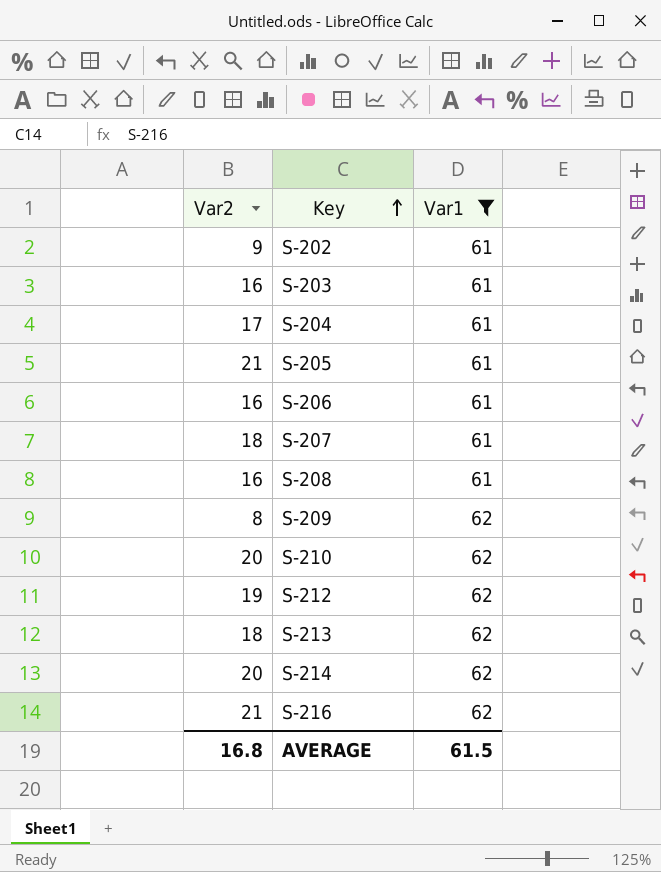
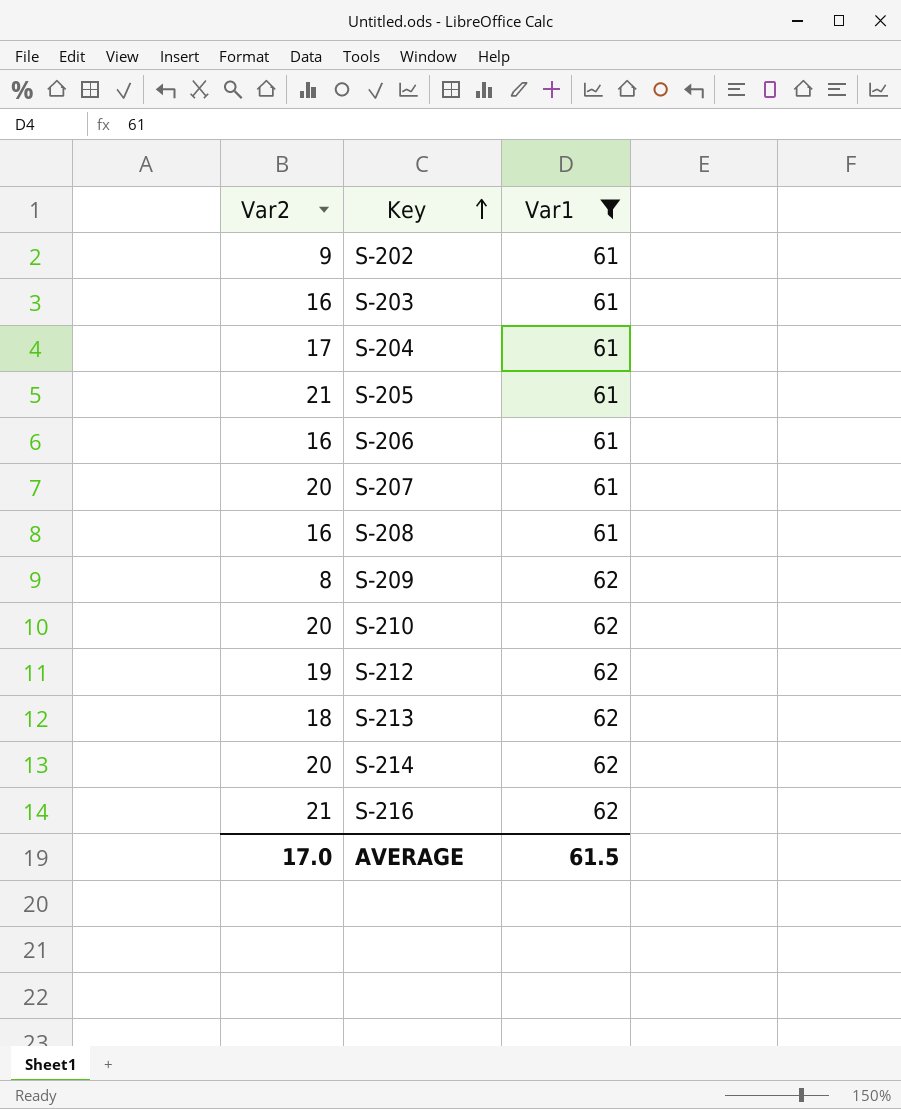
S-207 | Var2: 18 -> 20
AVERAGE | Var2: 16.8 -> 17.0

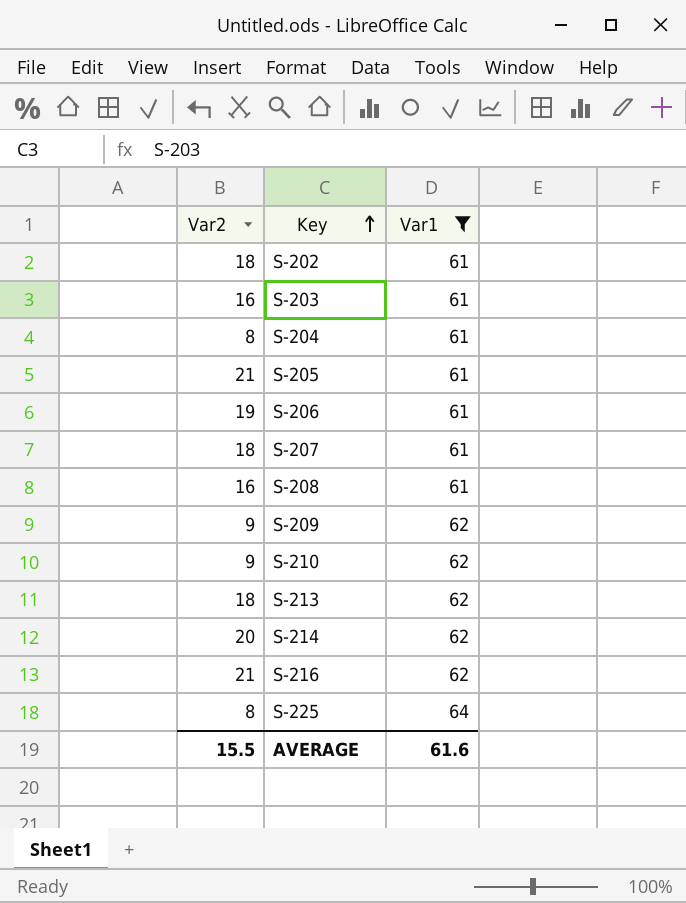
row S-212: 19 | 62 -> none
S-202 | Var2: 9 -> 18
S-204 | Var2: 17 -> 8
S-206 | Var2: 16 -> 19
S-207 | Var2: 20 -> 18
S-209 | Var2: 8 -> 9
S-210 | Var2: 20 -> 9
row S-225: none -> 8 | 64
AVERAGE | Var2: 17.0 -> 15.5
AVERAGE | Var1: 61.5 -> 61.6

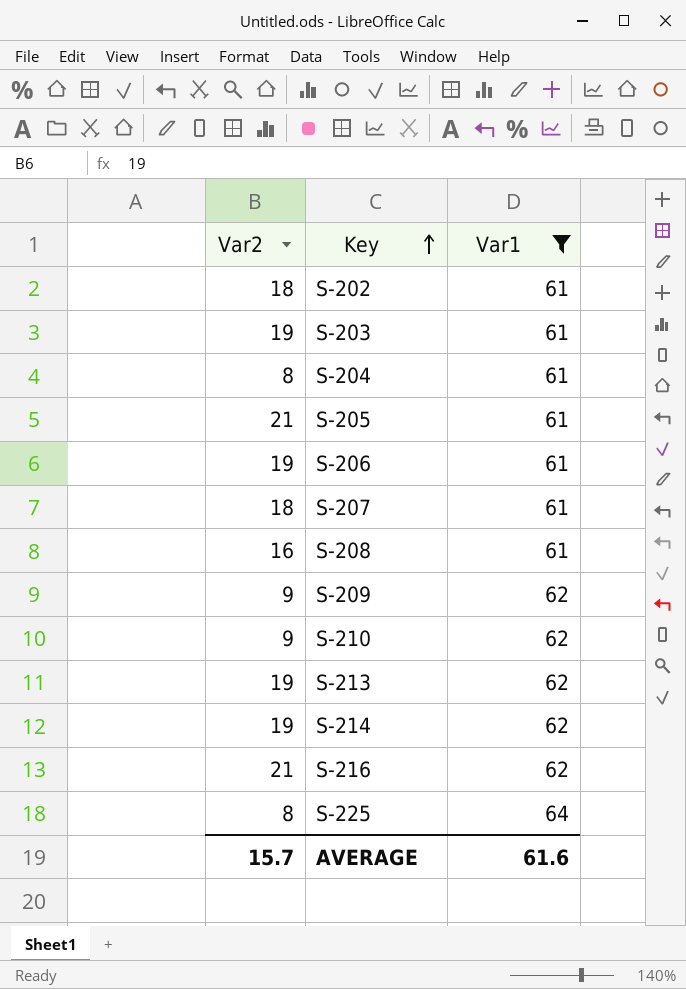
S-203 | Var2: 16 -> 19
S-213 | Var2: 18 -> 19
S-214 | Var2: 20 -> 19
AVERAGE | Var2: 15.5 -> 15.7

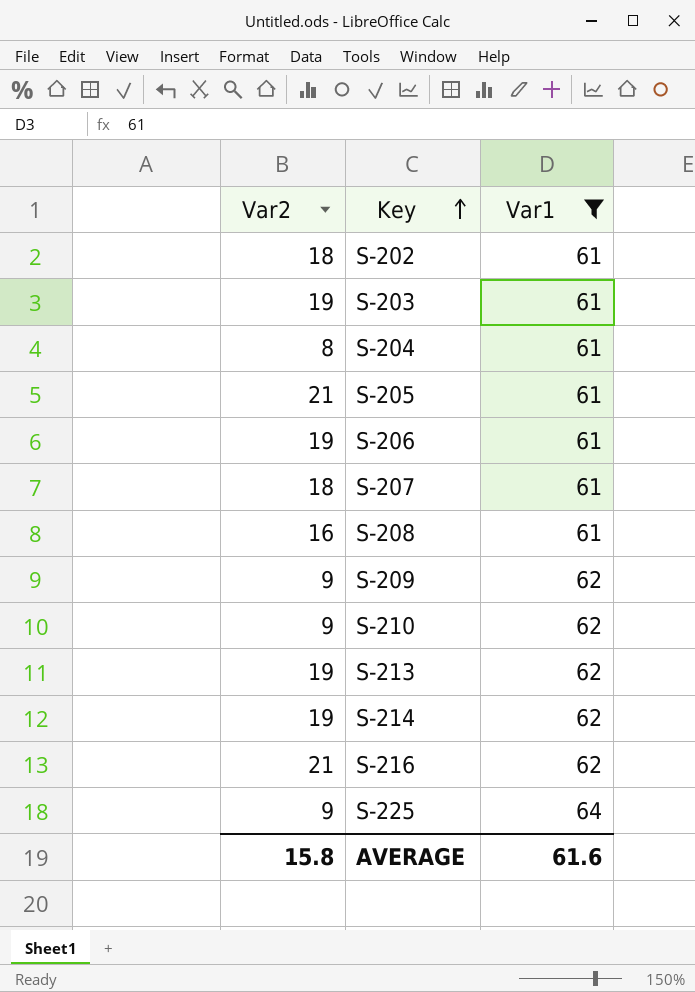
S-225 | Var2: 8 -> 9
AVERAGE | Var2: 15.7 -> 15.8

